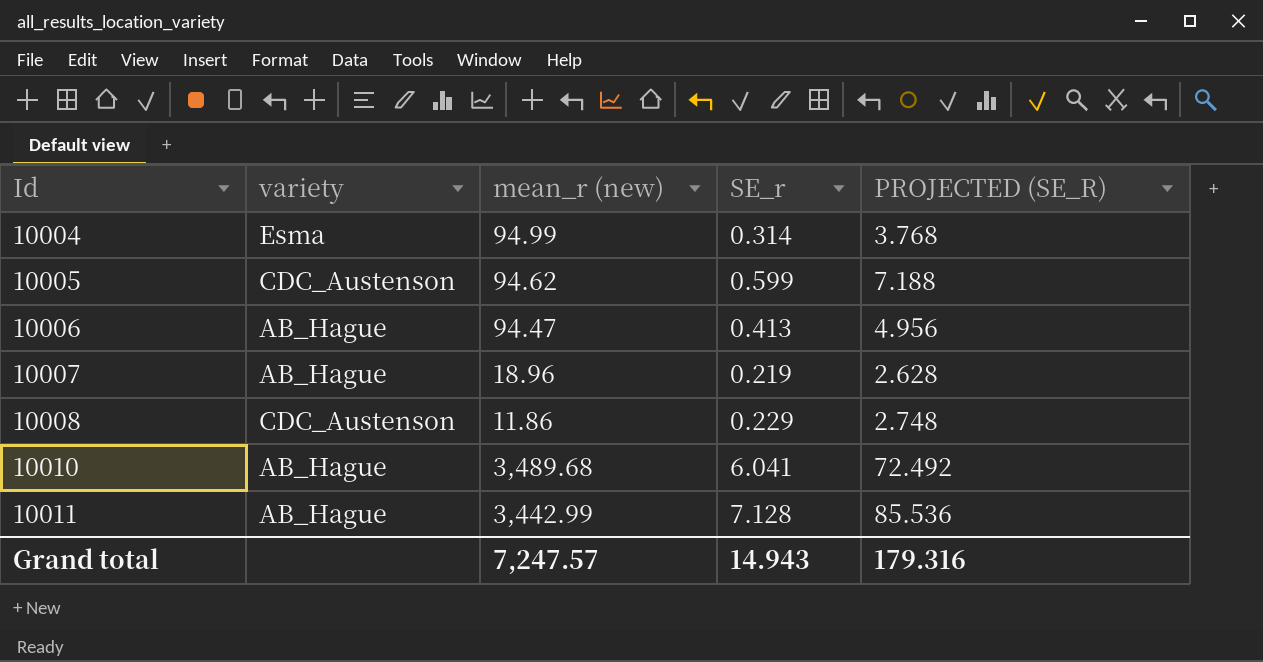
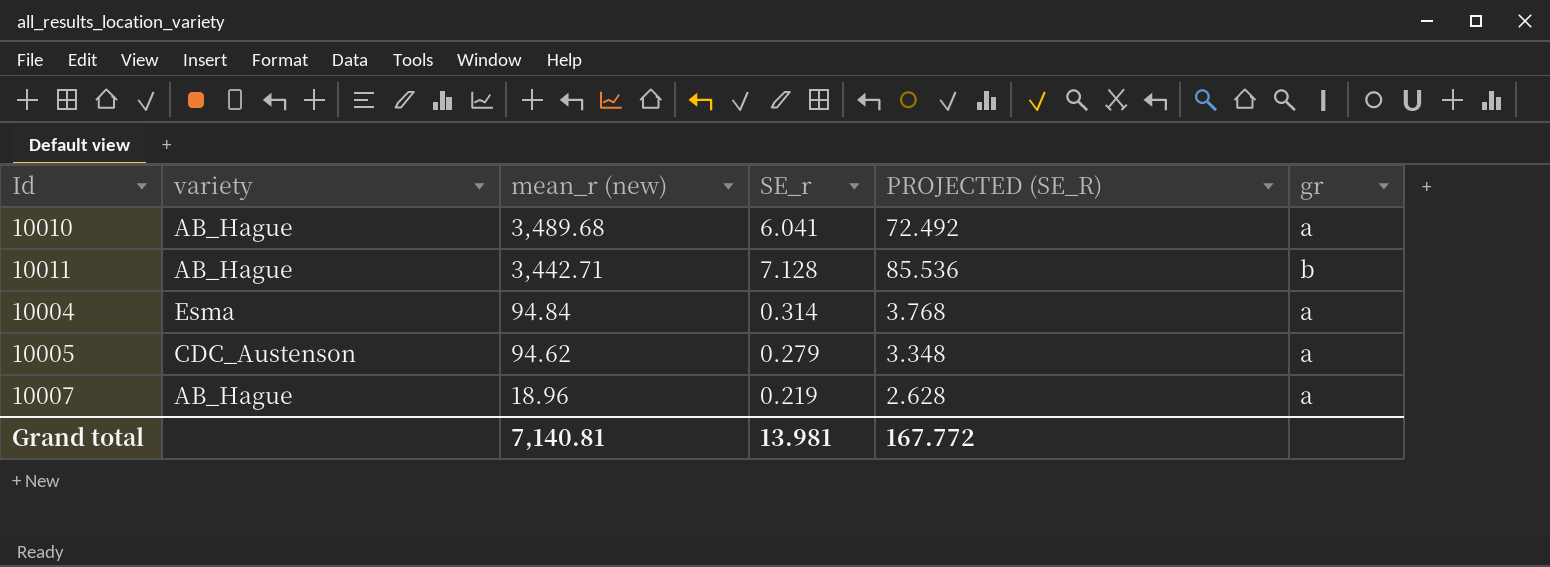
row order: Id ascending -> mean_r (new) descending
column gr | position: none -> 6
row 10006: AB_Hague | 94.47 | 0.413 | 4.956 -> none
row 10008: CDC_Austenson | 11.86 | 0.229 | 2.748 -> none
10011 | mean_r (new): 3,442.99 -> 3,442.71
10004 | mean_r (new): 94.99 -> 94.84
10005 | SE_r: 0.599 -> 0.279
10005 | PROJECTED (SE_R): 7.188 -> 3.348
Grand total | mean_r (new): 7,247.57 -> 7,140.81
Grand total | SE_r: 14.943 -> 13.981
Grand total | PROJECTED (SE_R): 179.316 -> 167.772

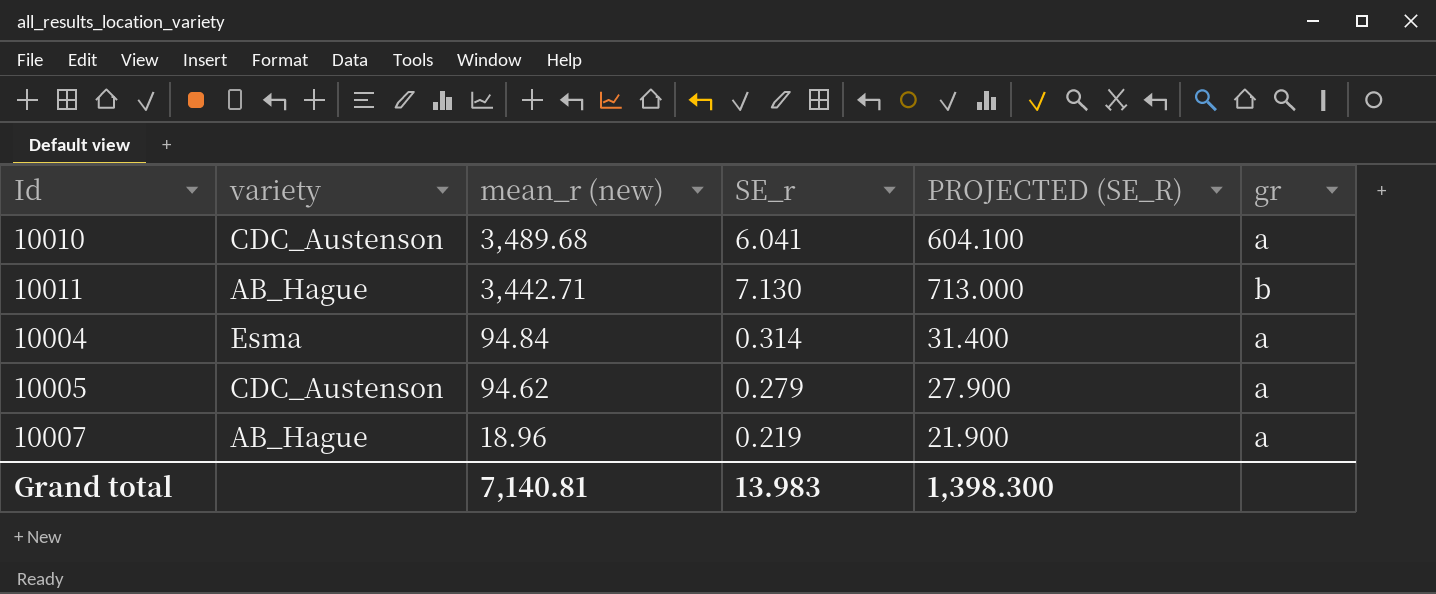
column PROJECTED (SE_R) | formula: [SE_r] * 12 -> [SE_r] * 100
10010 | variety: AB_Hague -> CDC_Austenson
10011 | SE_r: 7.128 -> 7.130
Grand total | SE_r: 13.981 -> 13.983
Grand total | PROJECTED (SE_R): 167.772 -> 1,398.300

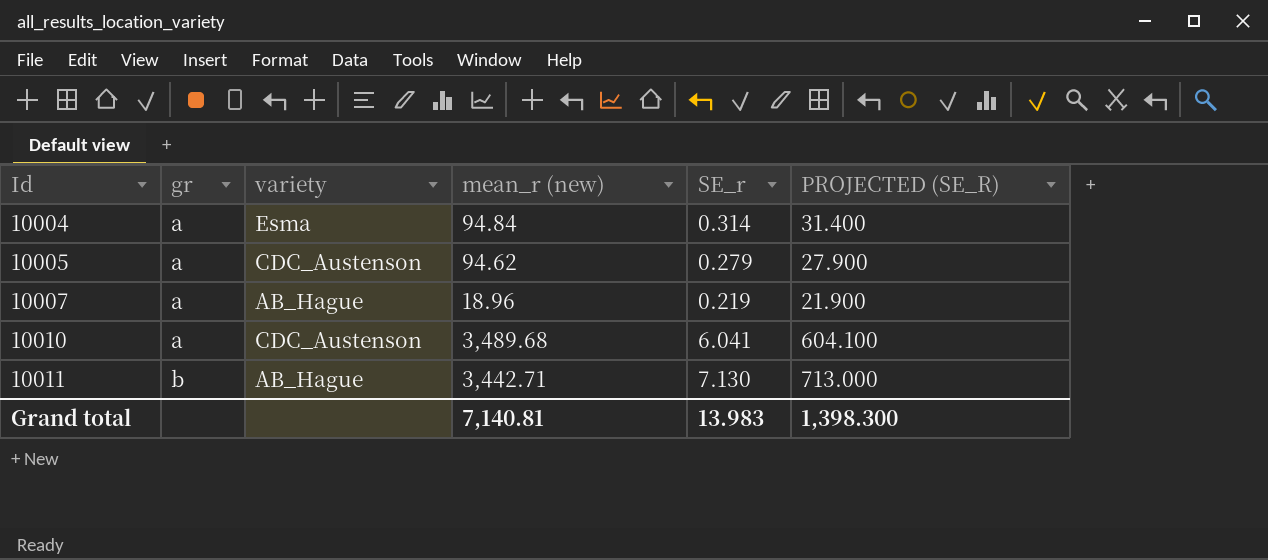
row order: mean_r (new) descending -> Id ascending
column gr | position: 6 -> 2

